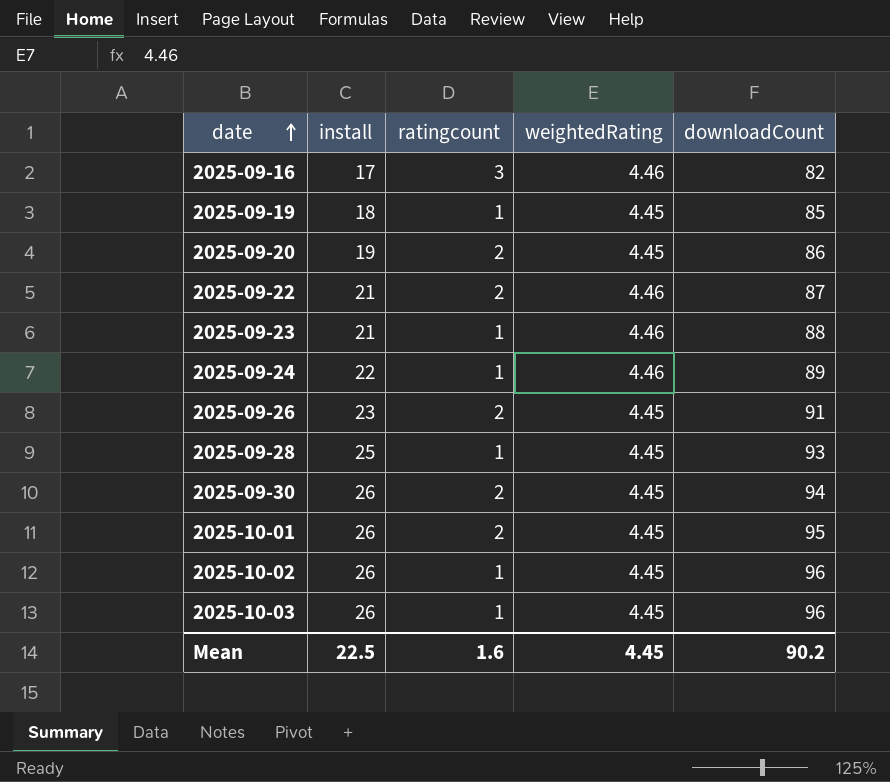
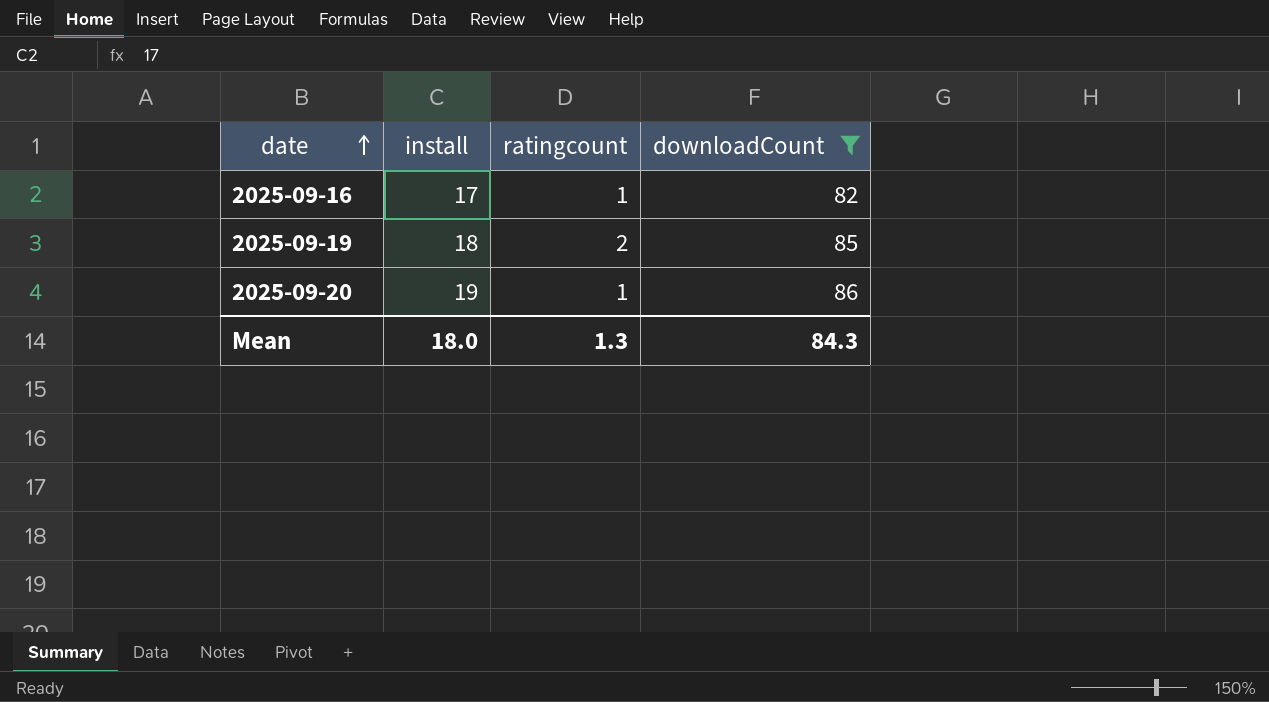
filter: none -> downloadCount <= 86
column weightedRating | position: 4 -> none
2025-09-16 | ratingcount: 3 -> 1
2025-09-19 | ratingcount: 1 -> 2
2025-09-20 | ratingcount: 2 -> 1
Mean | install: 22.5 -> 18.0
Mean | ratingcount: 1.6 -> 1.3
Mean | downloadCount: 90.2 -> 84.3

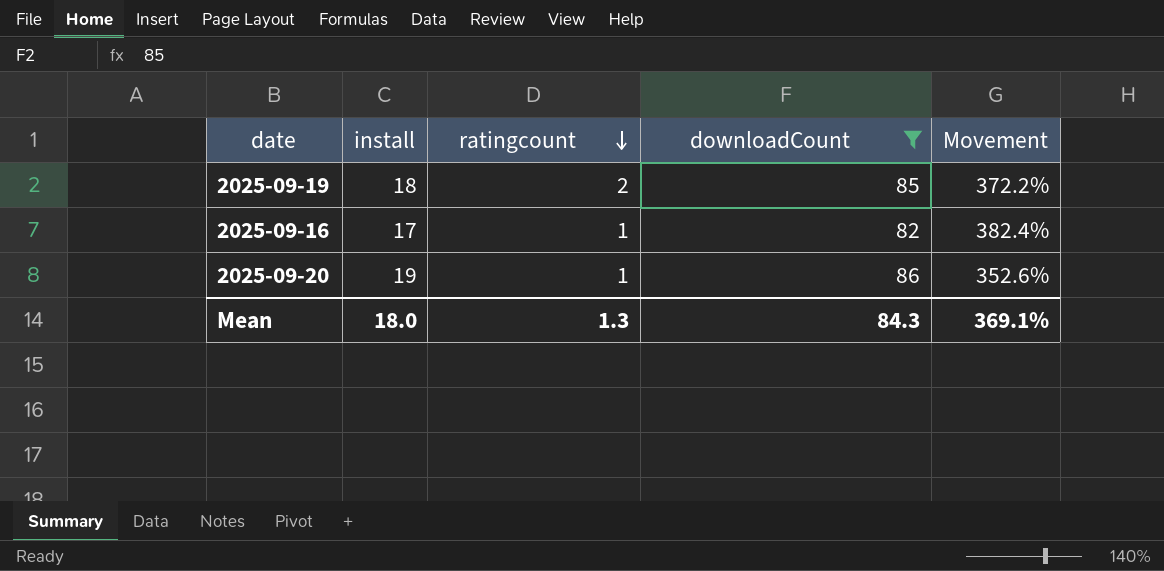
row order: date ascending -> ratingcount descending
column Movement | formula: none -> ([downloadCount] - [install]) / [install]

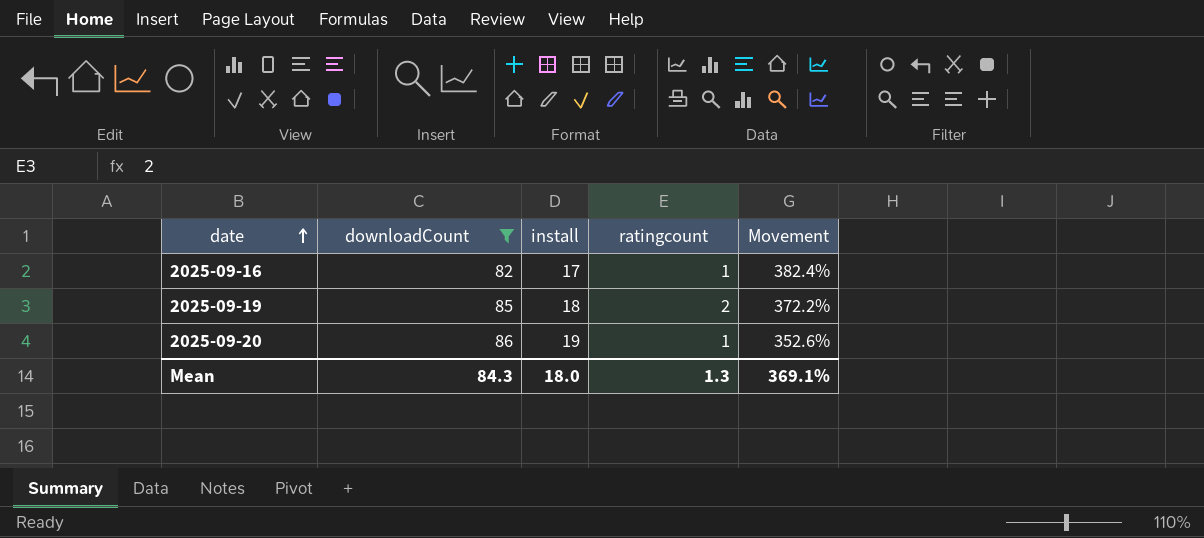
row order: ratingcount descending -> date ascending
column downloadCount | position: 4 -> 2

